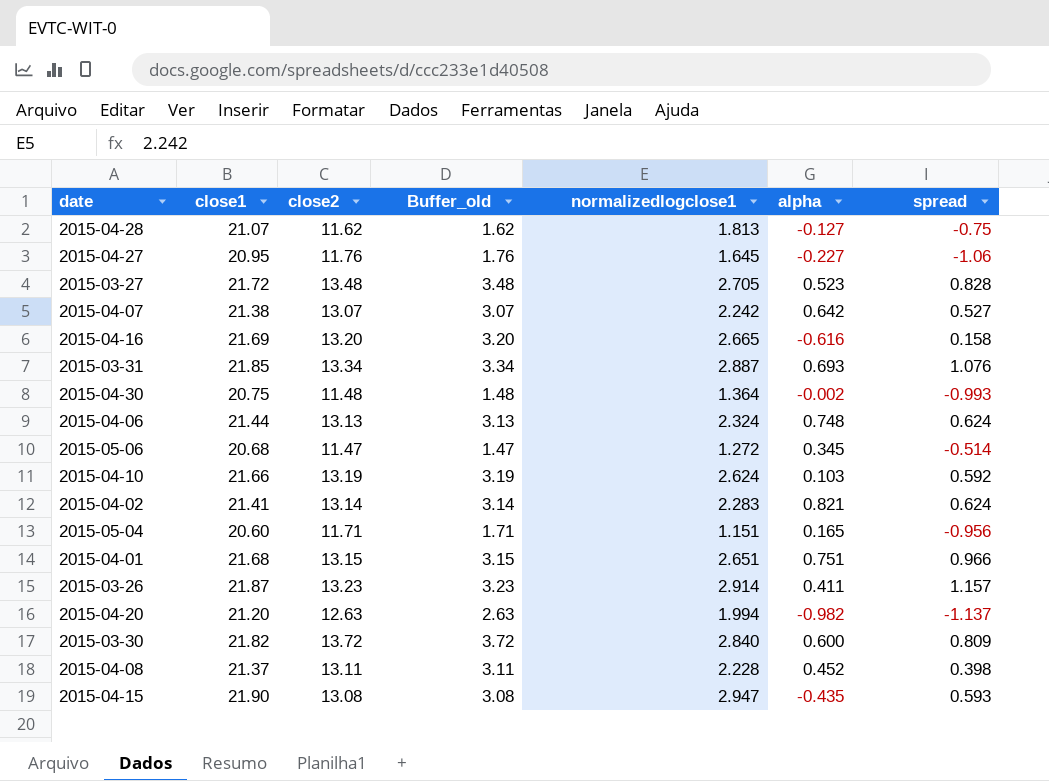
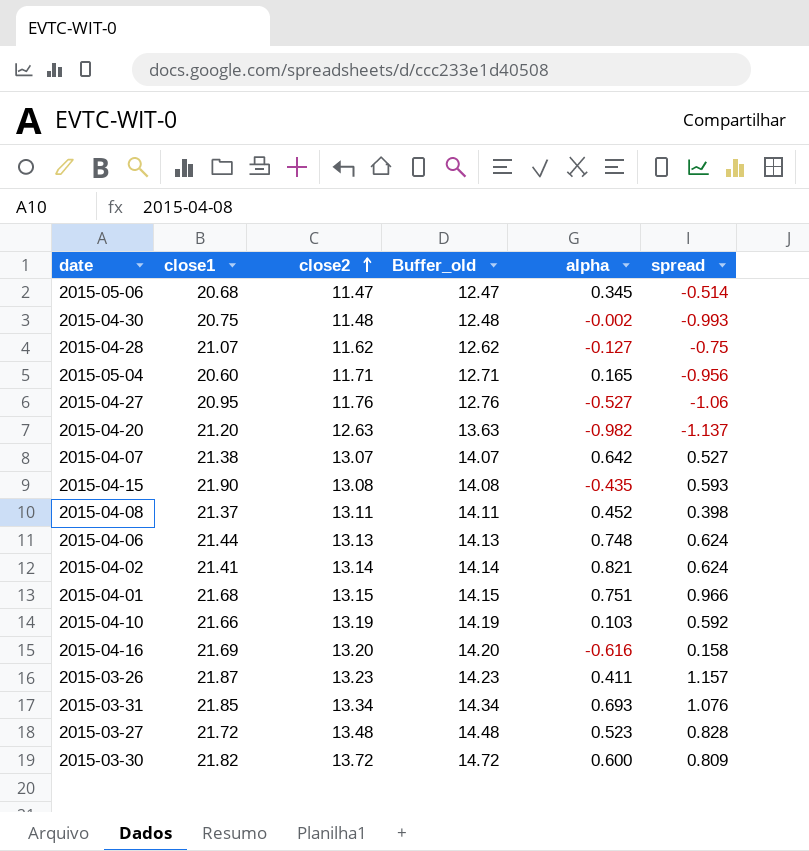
row order: none -> close2 ascending
column normalizedlogclose1 | position: 5 -> none
column Buffer_old | formula: [close2] - 10 -> [close2] + 1
2015-04-27 | alpha: -0.227 -> -0.527

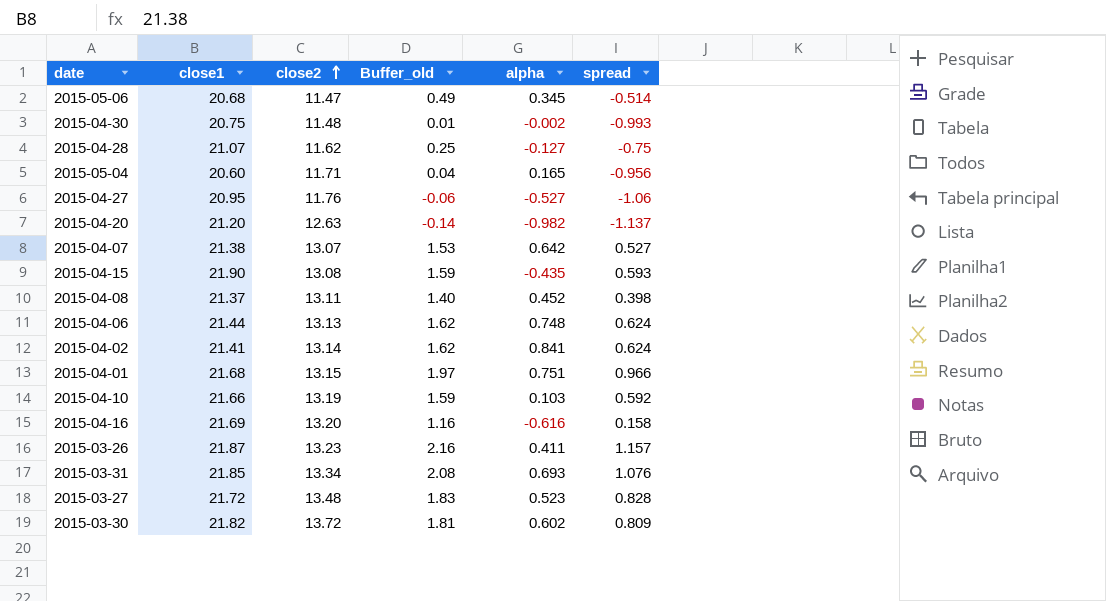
column Buffer_old | formula: [close2] + 1 -> [spread] + 1
2015-04-02 | alpha: 0.821 -> 0.841
2015-03-30 | alpha: 0.600 -> 0.602

